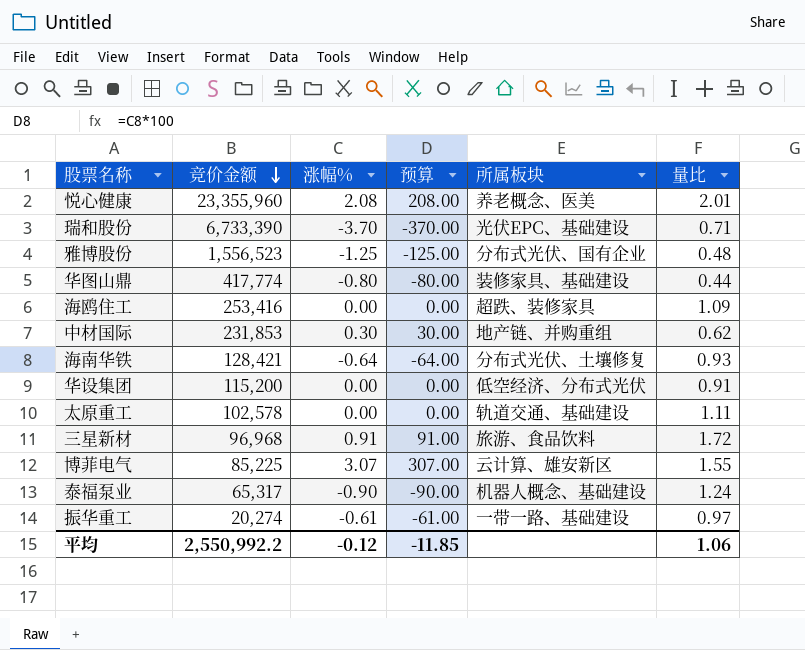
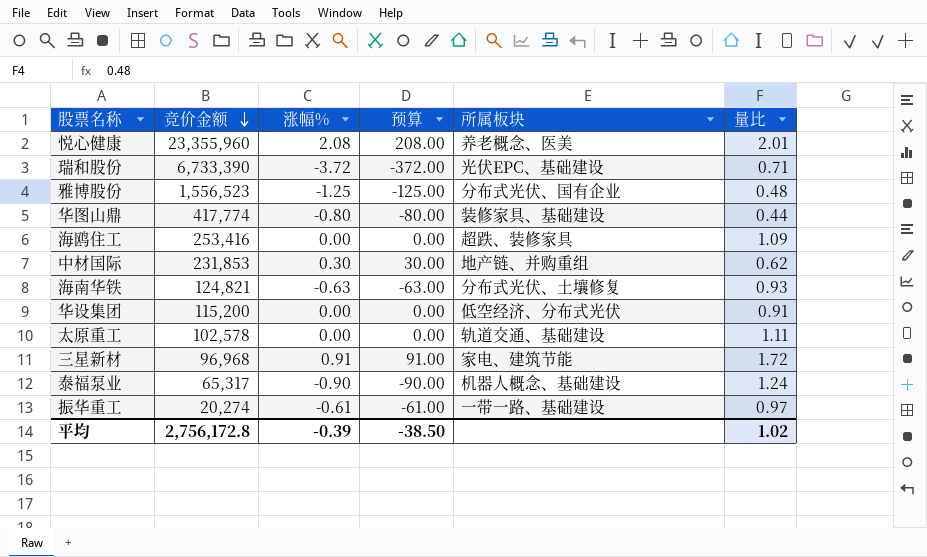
row 博菲电气: 85,225 | 3.07 | 307.00 | 云计算、雄安新区 | 1.55 -> none
瑞和股份 | 涨幅%: -3.70 -> -3.72
瑞和股份 | 预算: -370.00 -> -372.00
海南华铁 | 竞价金额: 128,421 -> 124,821
海南华铁 | 涨幅%: -0.64 -> -0.63
海南华铁 | 预算: -64.00 -> -63.00
三星新材 | 所属板块: 旅游、食品饮料 -> 家电、建筑节能
平均 | 竞价金额: 2,550,992.2 -> 2,756,172.8
平均 | 涨幅%: -0.12 -> -0.39
平均 | 预算: -11.85 -> -38.50
平均 | 量比: 1.06 -> 1.02

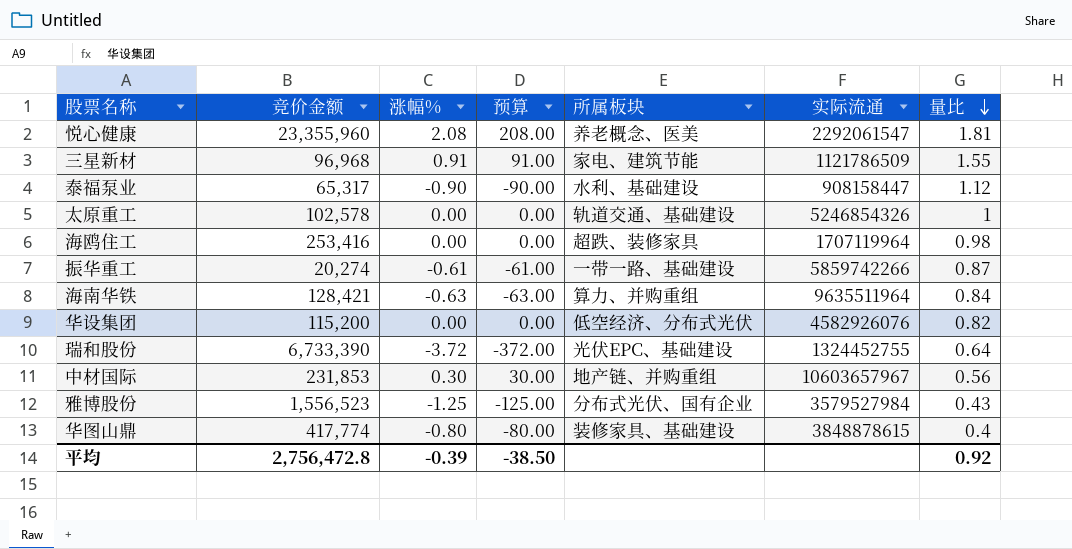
row order: 竞价金额 descending -> 量比 descending
column 实际流通 | position: none -> 6
悦心健康 | 量比: 2.01 -> 1.81
三星新材 | 量比: 1.72 -> 1.55
泰福泵业 | 所属板块: 机器人概念、基础建设 -> 水利、基础建设
泰福泵业 | 量比: 1.24 -> 1.12
太原重工 | 量比: 1.11 -> 1
海鸥住工 | 量比: 1.09 -> 0.98
振华重工 | 量比: 0.97 -> 0.87
海南华铁 | 竞价金额: 124,821 -> 128,421
海南华铁 | 所属板块: 分布式光伏、土壤修复 -> 算力、并购重组
海南华铁 | 量比: 0.93 -> 0.84
华设集团 | 量比: 0.91 -> 0.82
瑞和股份 | 量比: 0.71 -> 0.64
中材国际 | 量比: 0.62 -> 0.56
雅博股份 | 量比: 0.48 -> 0.43
华图山鼎 | 量比: 0.44 -> 0.4
平均 | 竞价金额: 2,756,172.8 -> 2,756,472.8
平均 | 量比: 1.02 -> 0.92

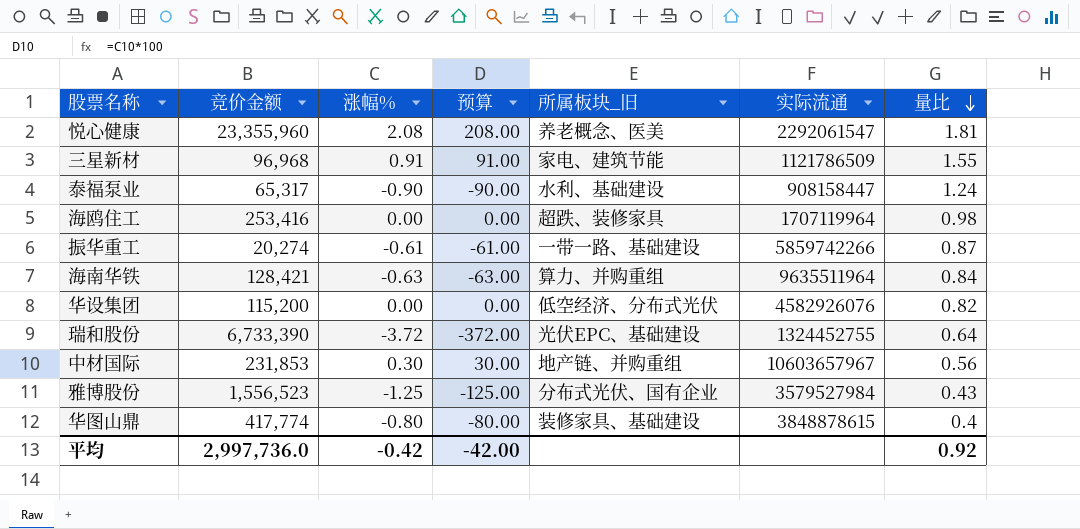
column name: 所属板块 -> 所属板块_旧
row 太原重工: 102,578 | 0.00 | 0.00 | 轨道交通、基础建设 | 5246854326 | 1 -> none
泰福泵业 | 量比: 1.12 -> 1.24
平均 | 竞价金额: 2,756,472.8 -> 2,997,736.0
平均 | 涨幅%: -0.39 -> -0.42
平均 | 预算: -38.50 -> -42.00

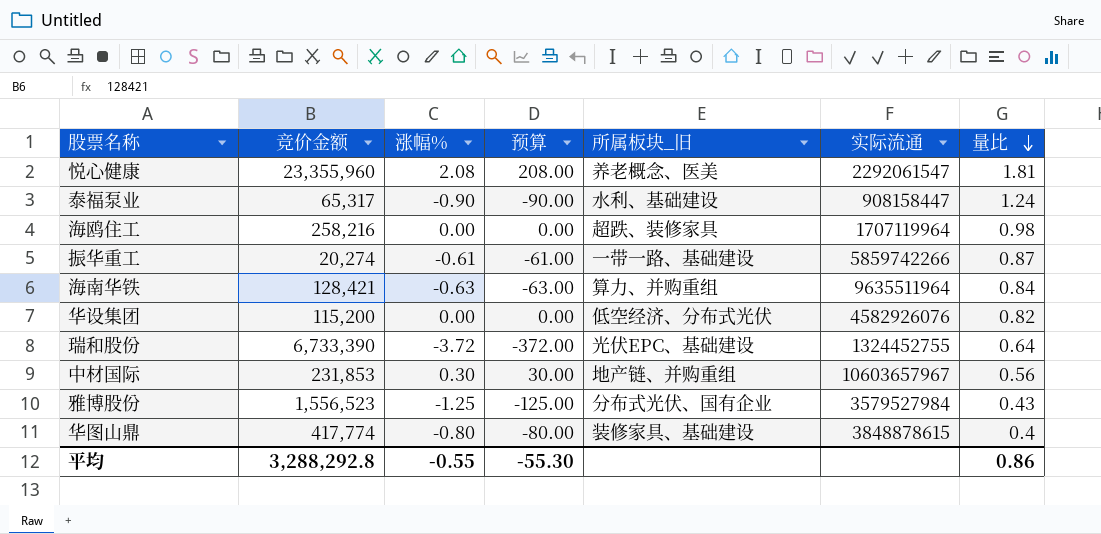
row 三星新材: 96,968 | 0.91 | 91.00 | 家电、建筑节能 | 1121786509 | 1.55 -> none
海鸥住工 | 竞价金额: 253,416 -> 258,216
平均 | 竞价金额: 2,997,736.0 -> 3,288,292.8
平均 | 涨幅%: -0.42 -> -0.55
平均 | 预算: -42.00 -> -55.30
平均 | 量比: 0.92 -> 0.86

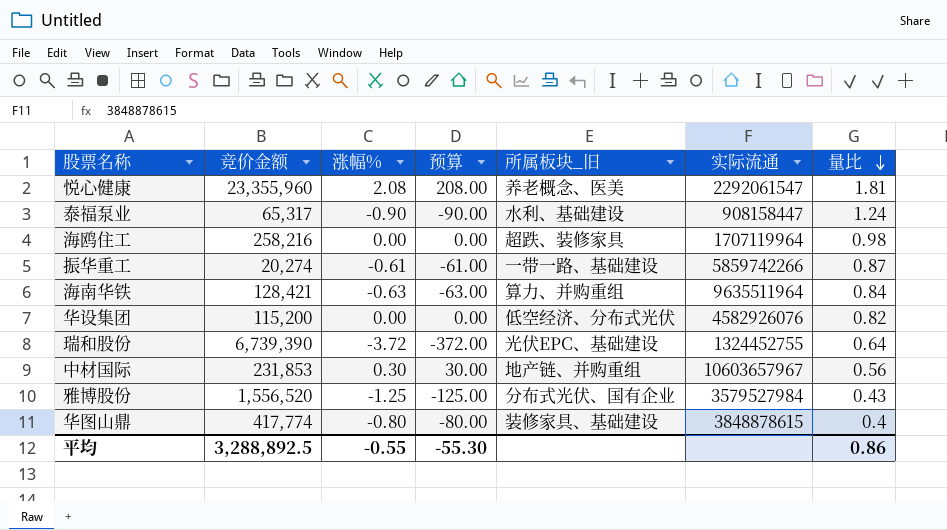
瑞和股份 | 竞价金额: 6,733,390 -> 6,739,390
雅博股份 | 竞价金额: 1,556,523 -> 1,556,520
平均 | 竞价金额: 3,288,292.8 -> 3,288,892.5

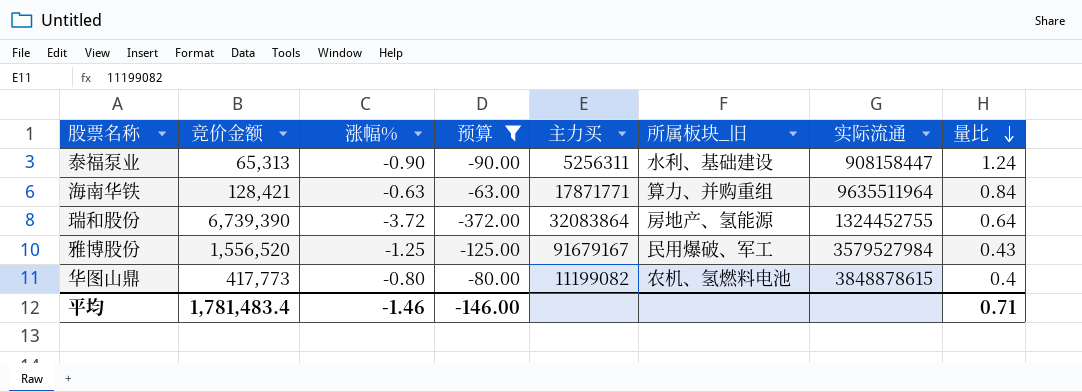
filter: none -> 预算 <= -63.00
column 主力买 | position: none -> 5
泰福泵业 | 竞价金额: 65,317 -> 65,313
瑞和股份 | 所属板块_旧: 光伏EPC、基础建设 -> 房地产、氢能源
雅博股份 | 所属板块_旧: 分布式光伏、国有企业 -> 民用爆破、军工
华图山鼎 | 竞价金额: 417,774 -> 417,773
华图山鼎 | 所属板块_旧: 装修家具、基础建设 -> 农机、氢燃料电池
平均 | 竞价金额: 3,288,892.5 -> 1,781,483.4
平均 | 涨幅%: -0.55 -> -1.46
平均 | 预算: -55.30 -> -146.00
平均 | 量比: 0.86 -> 0.71

